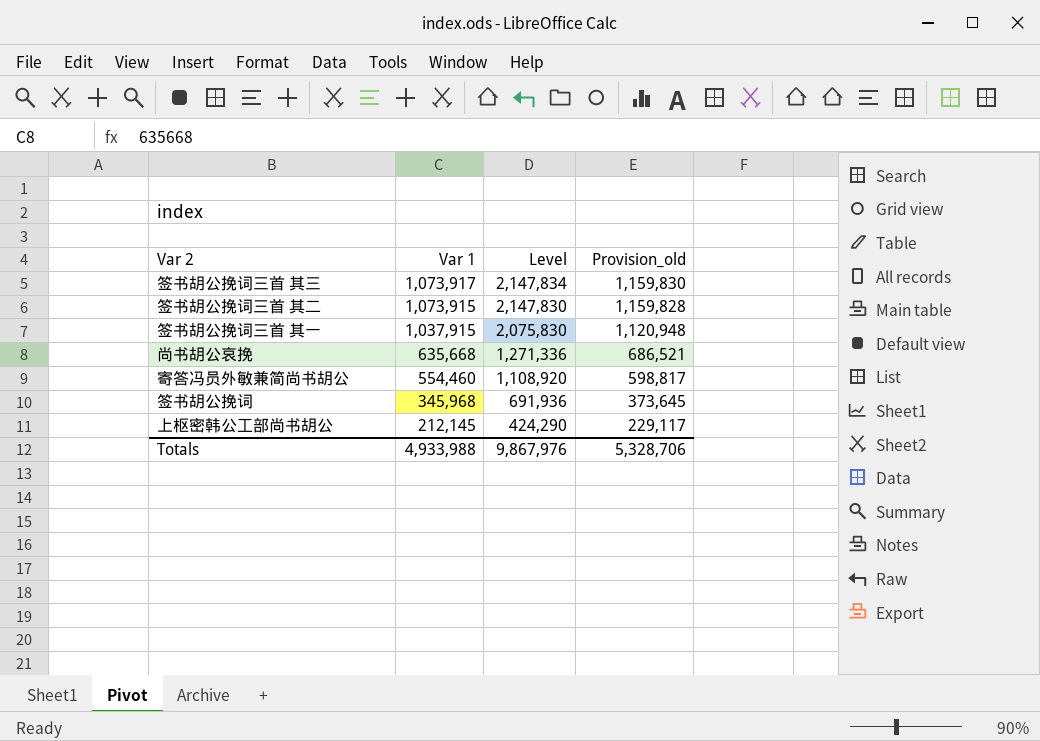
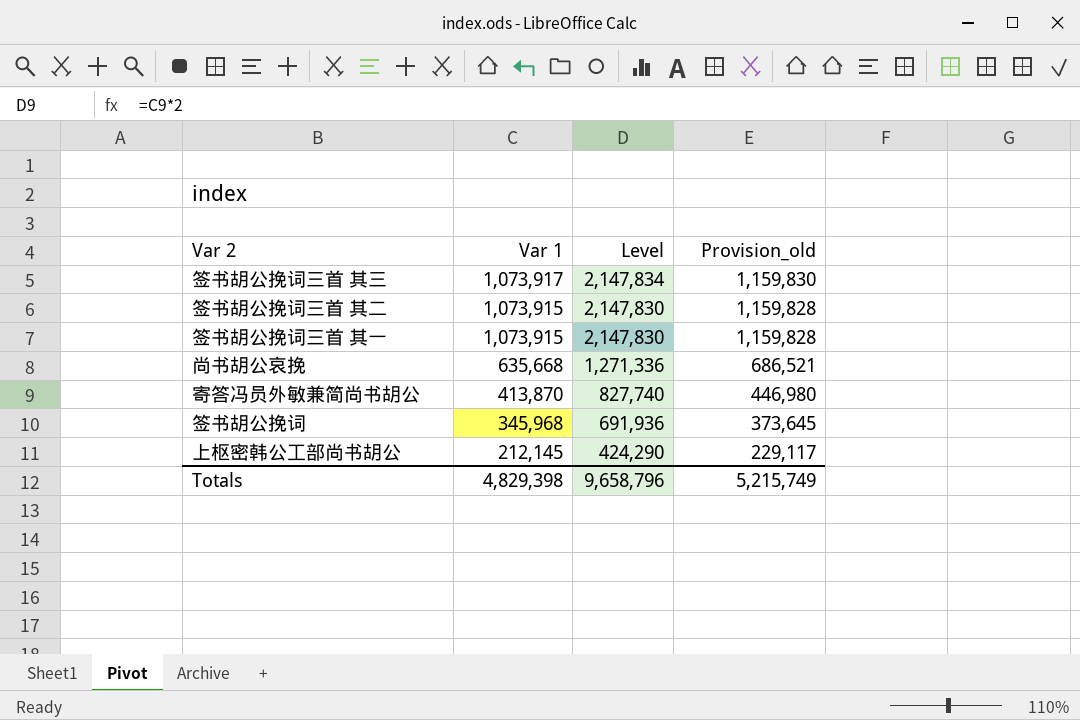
签书胡公挽词三首 其一 | Var 1: 1,037,915 -> 1,073,915
签书胡公挽词三首 其一 | Level: 2,075,830 -> 2,147,830
签书胡公挽词三首 其一 | Provision_old: 1,120,948 -> 1,159,828
寄答冯员外敏兼简尚书胡公 | Var 1: 554,460 -> 413,870
寄答冯员外敏兼简尚书胡公 | Level: 1,108,920 -> 827,740
寄答冯员外敏兼简尚书胡公 | Provision_old: 598,817 -> 446,980
Totals | Var 1: 4,933,988 -> 4,829,398
Totals | Level: 9,867,976 -> 9,658,796
Totals | Provision_old: 5,328,706 -> 5,215,749

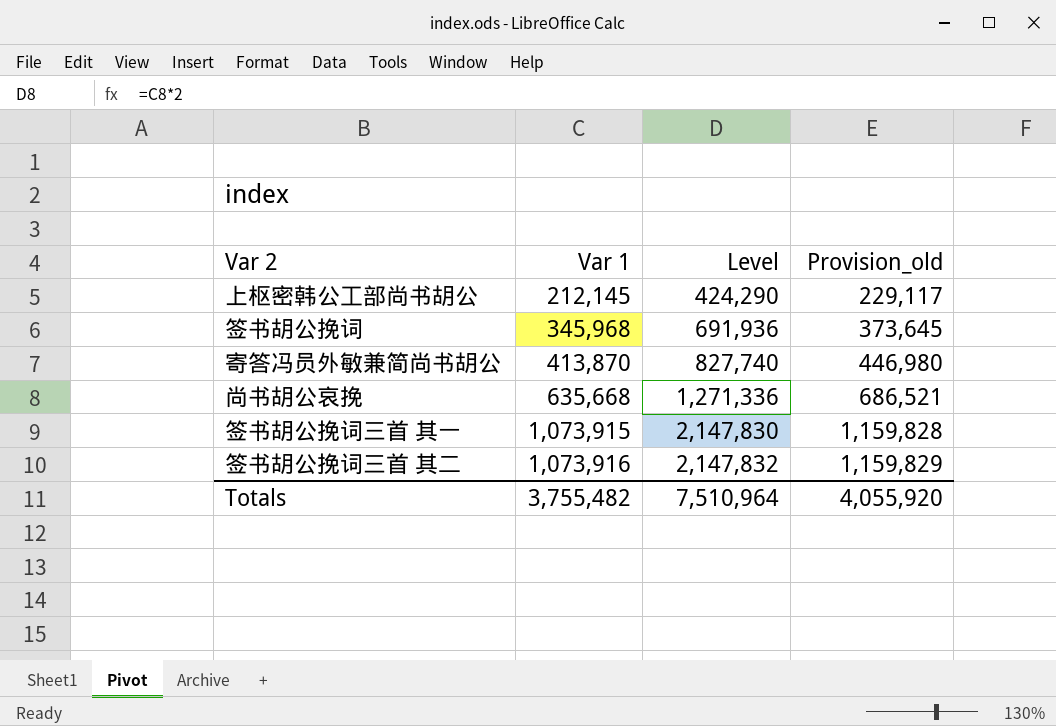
row order: Var 1 descending -> Var 1 ascending
row 签书胡公挽词三首 其三: 1,073,917 | 2,147,834 | 1,159,830 -> none
签书胡公挽词三首 其二 | Var 1: 1,073,915 -> 1,073,916
签书胡公挽词三首 其二 | Level: 2,147,830 -> 2,147,832
签书胡公挽词三首 其二 | Provision_old: 1,159,828 -> 1,159,829
Totals | Var 1: 4,829,398 -> 3,755,482
Totals | Level: 9,658,796 -> 7,510,964
Totals | Provision_old: 5,215,749 -> 4,055,920

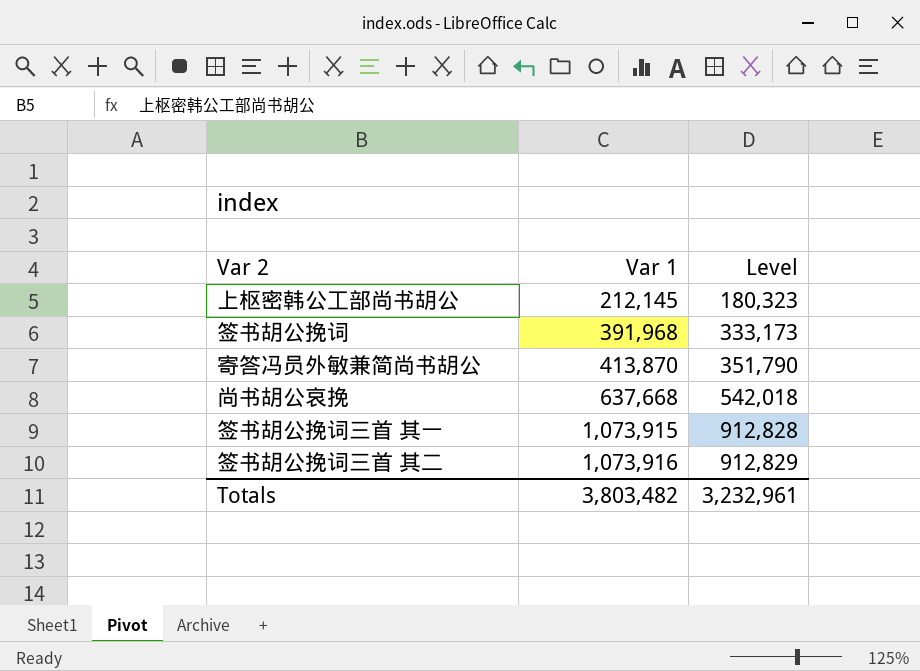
column Provision_old | formula: [Var 1] * 1.08 -> none
column Level | formula: [Var 1] * 2 -> [Var 1] * 0.85
签书胡公挽词 | Var 1: 345,968 -> 391,968
尚书胡公哀挽 | Var 1: 635,668 -> 637,668
Totals | Var 1: 3,755,482 -> 3,803,482
Totals | Level: 7,510,964 -> 3,232,961

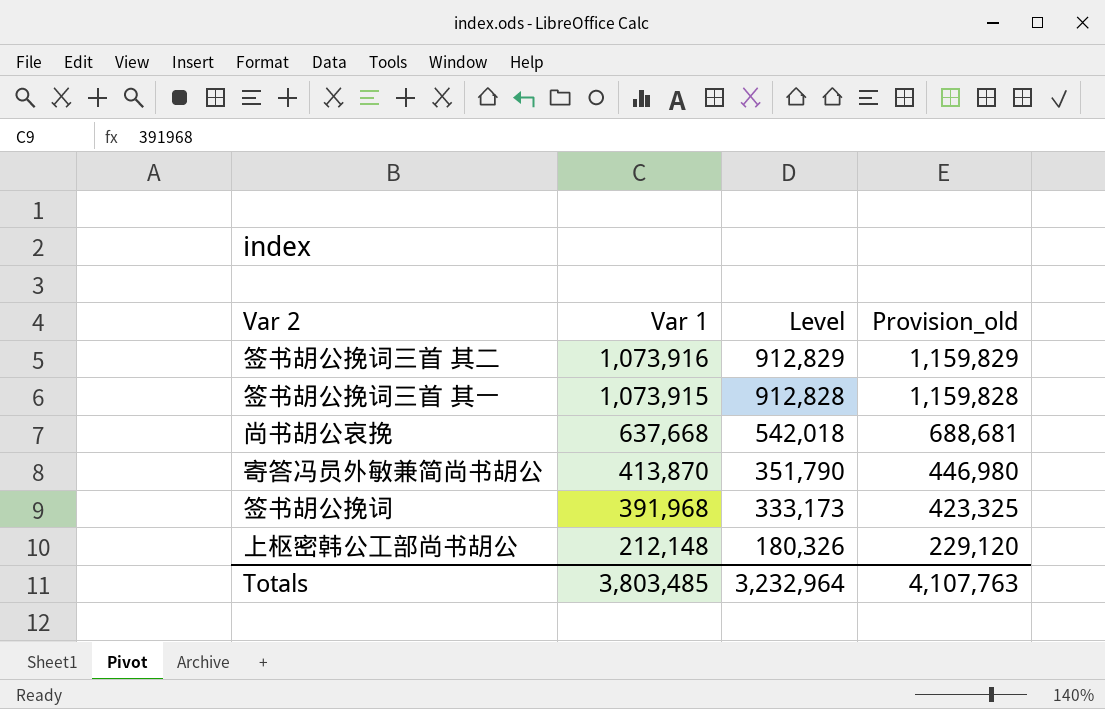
row order: Var 1 ascending -> Var 1 descending
column Provision_old | formula: none -> [Var 1] * 1.08
上枢密韩公工部尚书胡公 | Var 1: 212,145 -> 212,148
上枢密韩公工部尚书胡公 | Level: 180,323 -> 180,326
Totals | Var 1: 3,803,482 -> 3,803,485
Totals | Level: 3,232,961 -> 3,232,964

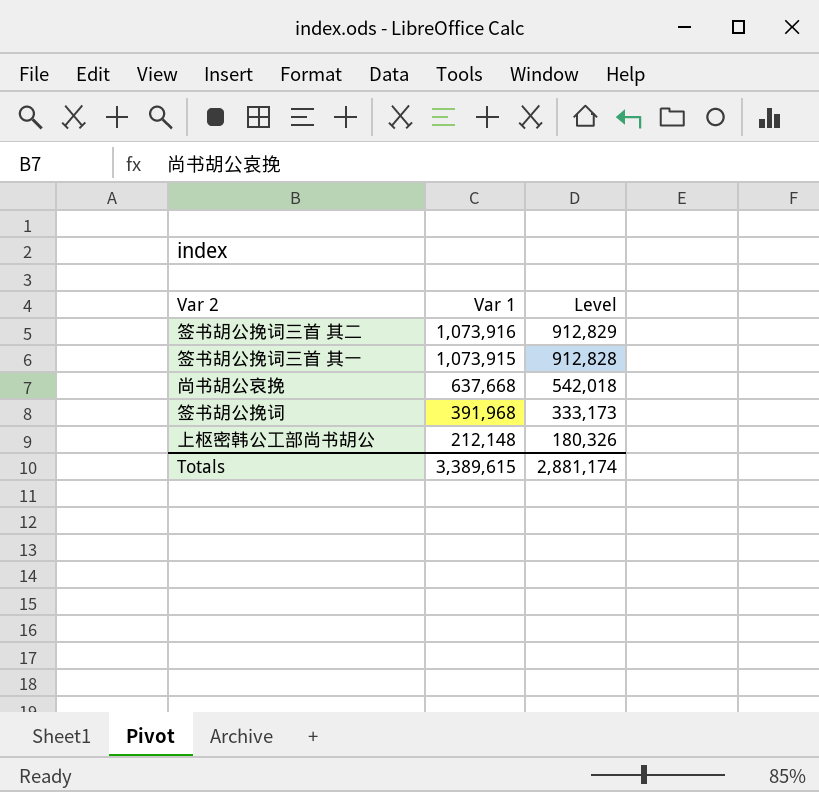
column Provision_old | formula: [Var 1] * 1.08 -> none
row 寄答冯员外敏兼简尚书胡公: 413,870 | 351,790 | 446,980 -> none
Totals | Var 1: 3,803,485 -> 3,389,615
Totals | Level: 3,232,964 -> 2,881,174

